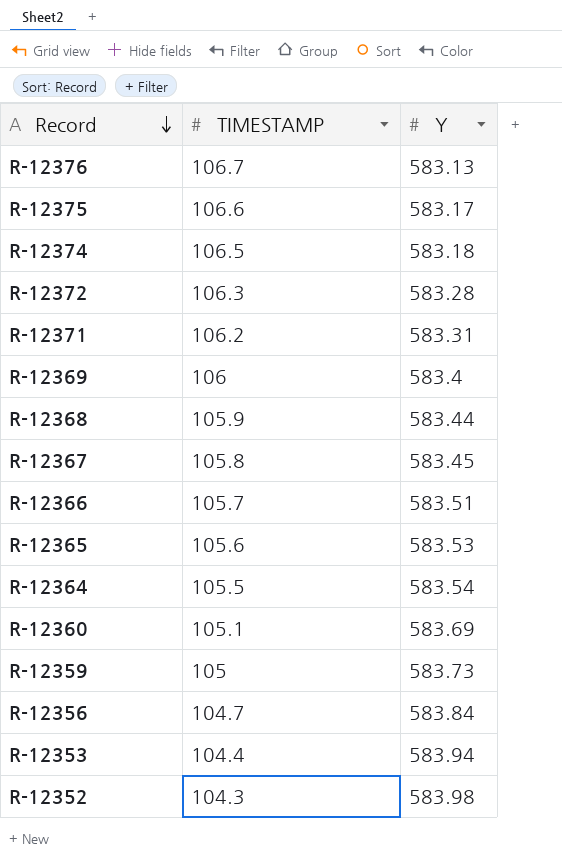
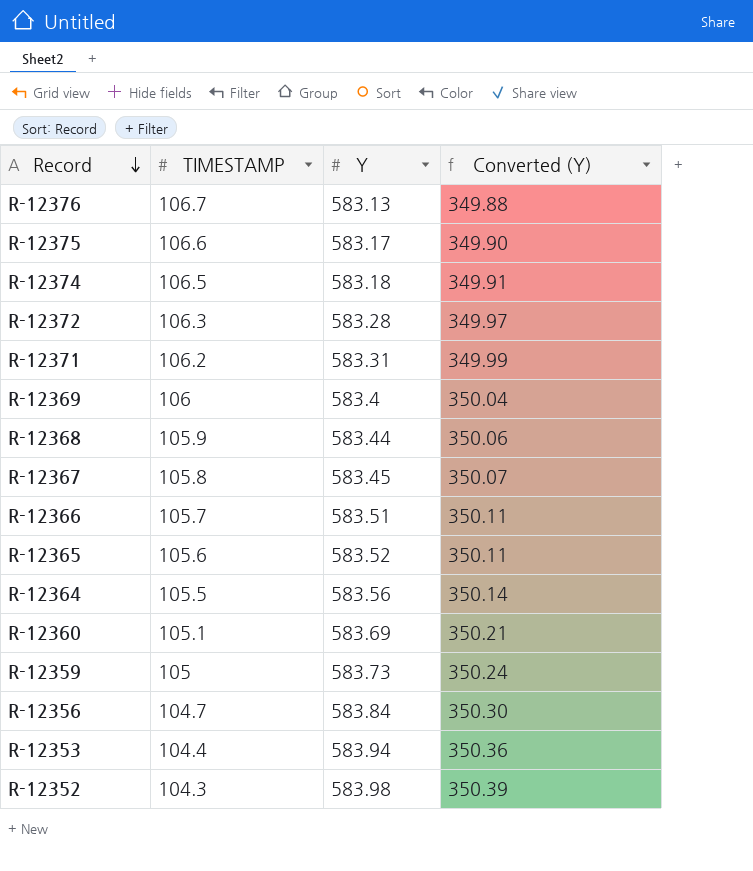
column Converted (Y) | formula: none -> [Y] * 0.6
R-12365 | Y: 583.53 -> 583.52
R-12364 | Y: 583.54 -> 583.56

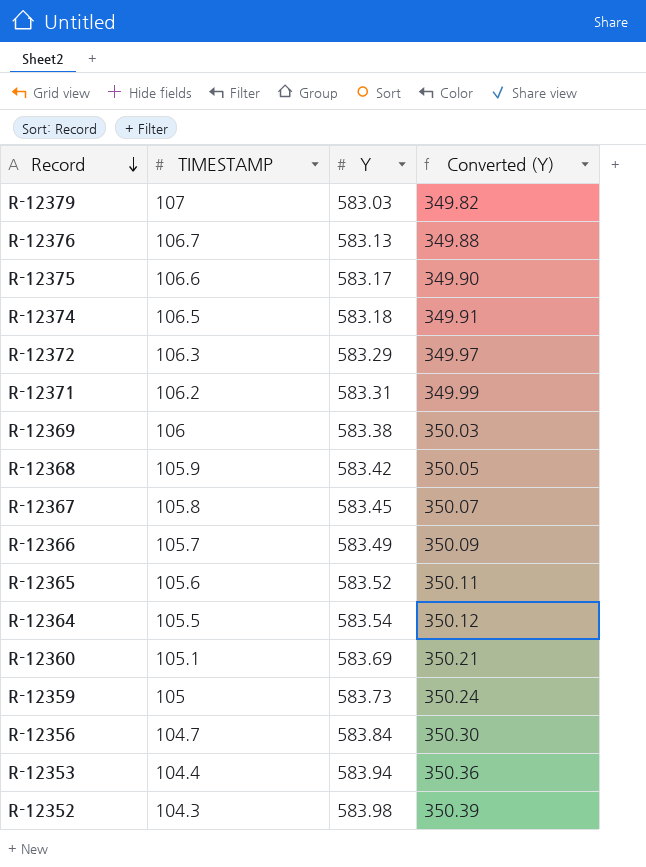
row R-12379: none -> 107 | 583.03 | 349.82
R-12372 | Y: 583.28 -> 583.29
R-12369 | Y: 583.4 -> 583.38
R-12369 | Converted (Y): 350.04 -> 350.03
R-12368 | Y: 583.44 -> 583.42
R-12368 | Converted (Y): 350.06 -> 350.05
R-12366 | Y: 583.51 -> 583.49
R-12366 | Converted (Y): 350.11 -> 350.09
R-12364 | Y: 583.56 -> 583.54
R-12364 | Converted (Y): 350.14 -> 350.12

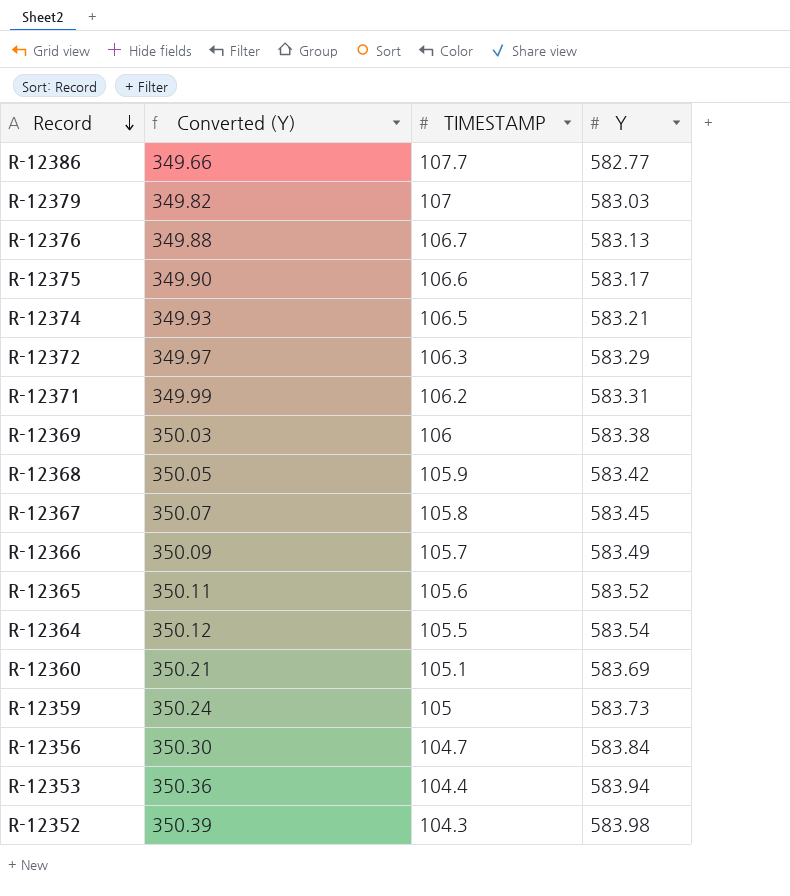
column Converted (Y) | position: 4 -> 2
row R-12386: none -> 349.66 | 107.7 | 582.77
R-12374 | Converted (Y): 349.91 -> 349.93
R-12374 | Y: 583.18 -> 583.21

